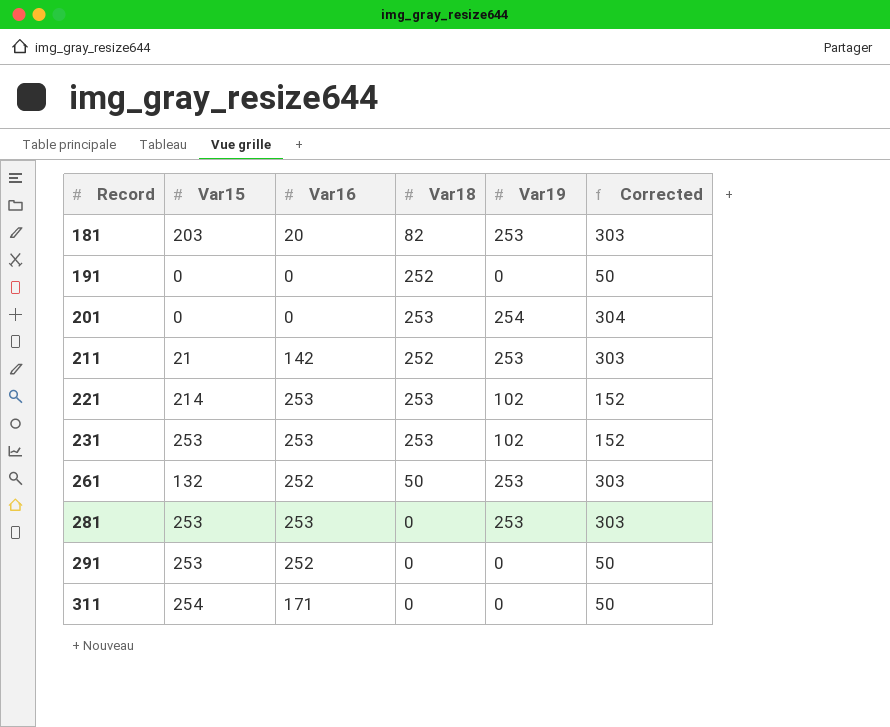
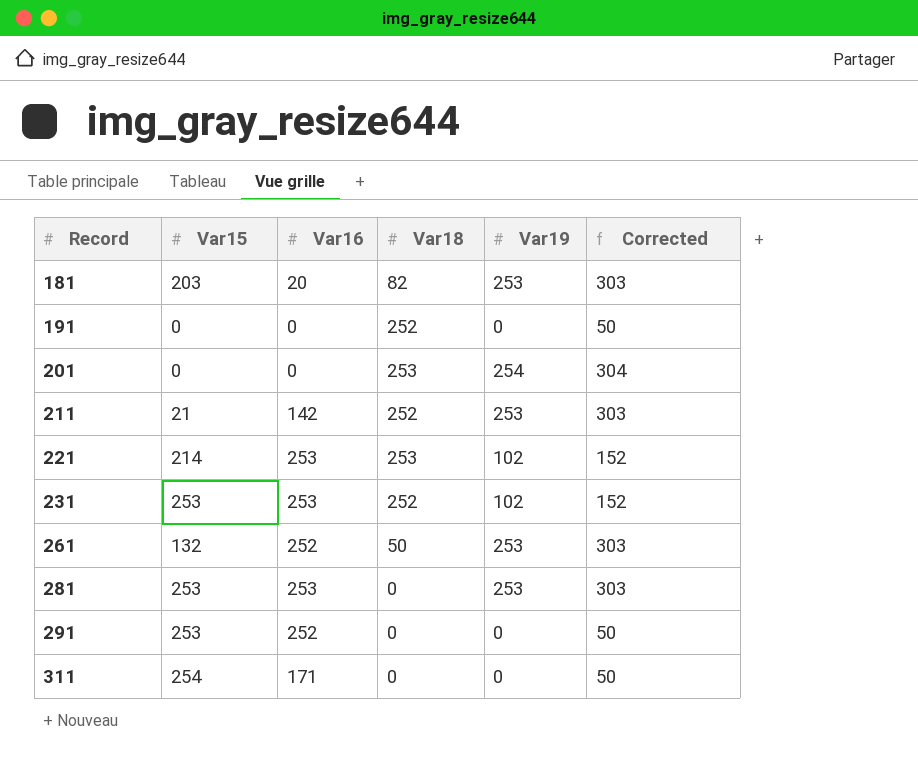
231 | Var18: 253 -> 252

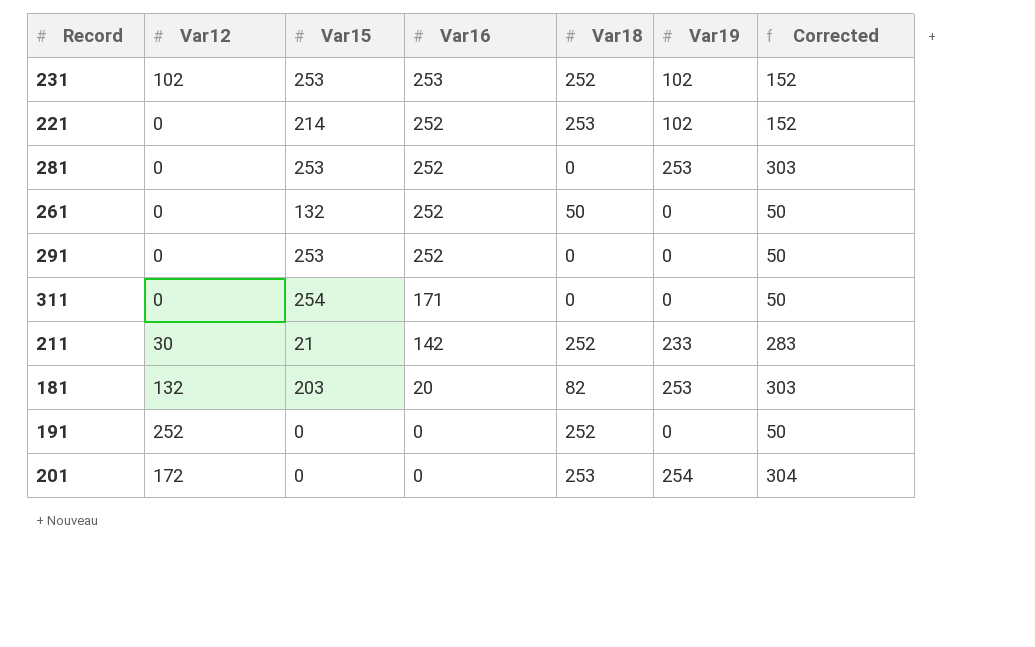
row order: Record ascending -> Var16 descending
column Var12 | position: none -> 2
221 | Var16: 253 -> 252
281 | Var16: 253 -> 252
261 | Var19: 253 -> 0
261 | Corrected: 303 -> 50
211 | Var19: 253 -> 233
211 | Corrected: 303 -> 283

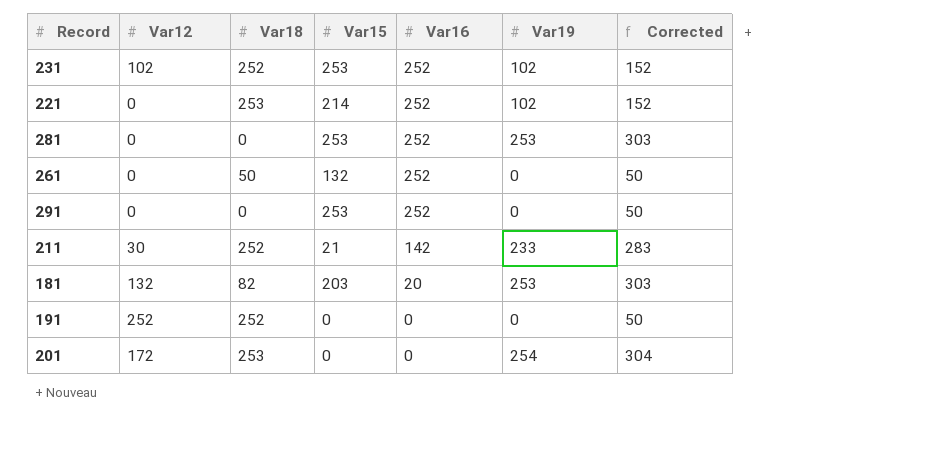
column Var18 | position: 5 -> 3
row 311: 0 | 254 | 171 | 0 | 0 | 50 -> none
231 | Var16: 253 -> 252

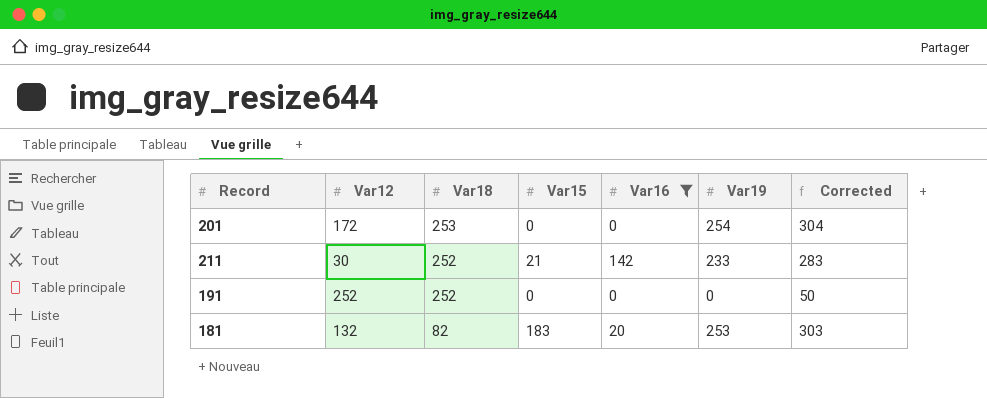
filter: none -> Var16 != 252
row order: Var16 descending -> Var18 descending
181 | Var15: 203 -> 183

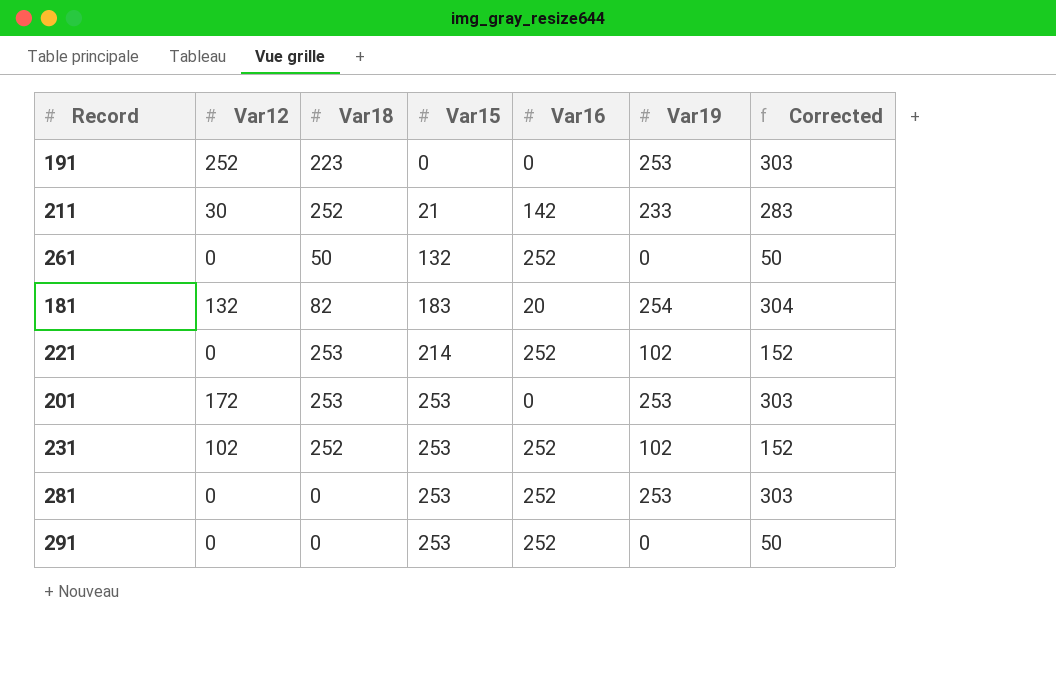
filter: Var16 != 252 -> none
row order: Var18 descending -> Var15 ascending
191 | Var18: 252 -> 223
191 | Var19: 0 -> 253
191 | Corrected: 50 -> 303
181 | Var19: 253 -> 254
181 | Corrected: 303 -> 304
201 | Var15: 0 -> 253
201 | Var19: 254 -> 253
201 | Corrected: 304 -> 303

